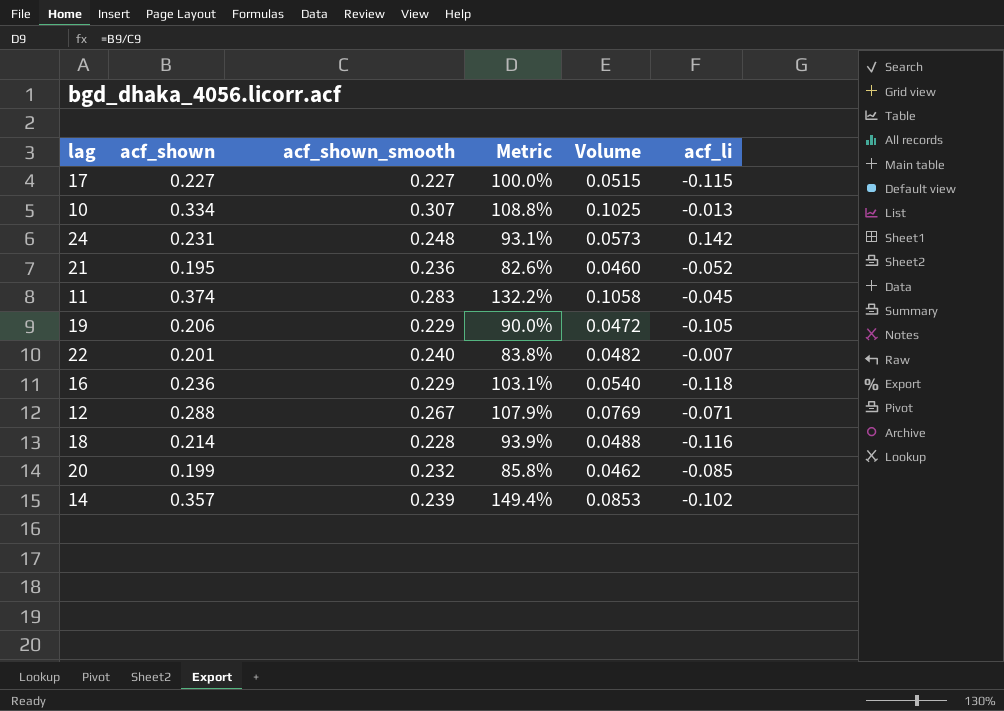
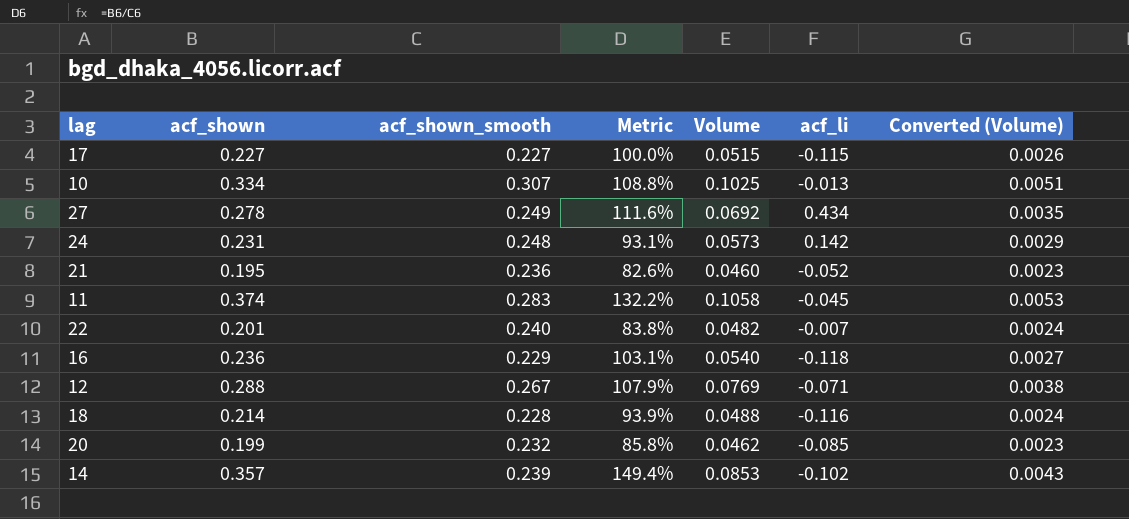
column Converted (Volume) | formula: none -> [Volume] * 0.05
row 19: 0.206 | 0.229 | 90.0% | 0.0472 | -0.105 -> none
row 27: none -> 0.278 | 0.249 | 111.6% | 0.0692 | 0.434 | 0.0035

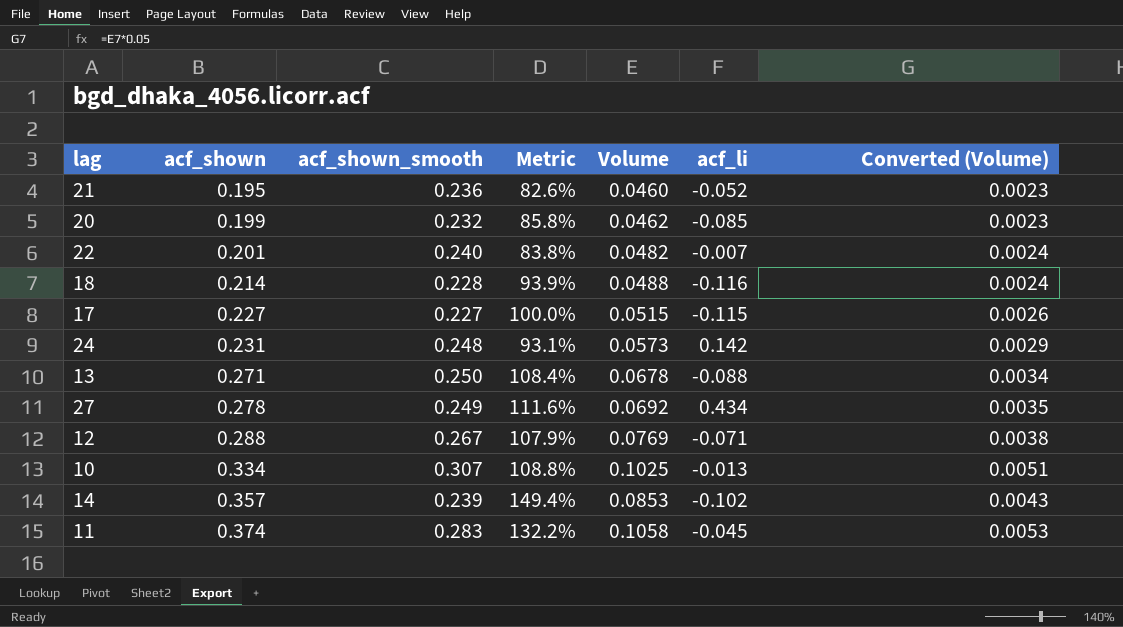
row order: none -> acf_shown ascending
row 16: 0.236 | 0.229 | 103.1% | 0.0540 | -0.118 | 0.0027 -> none
row 13: none -> 0.271 | 0.250 | 108.4% | 0.0678 | -0.088 | 0.0034

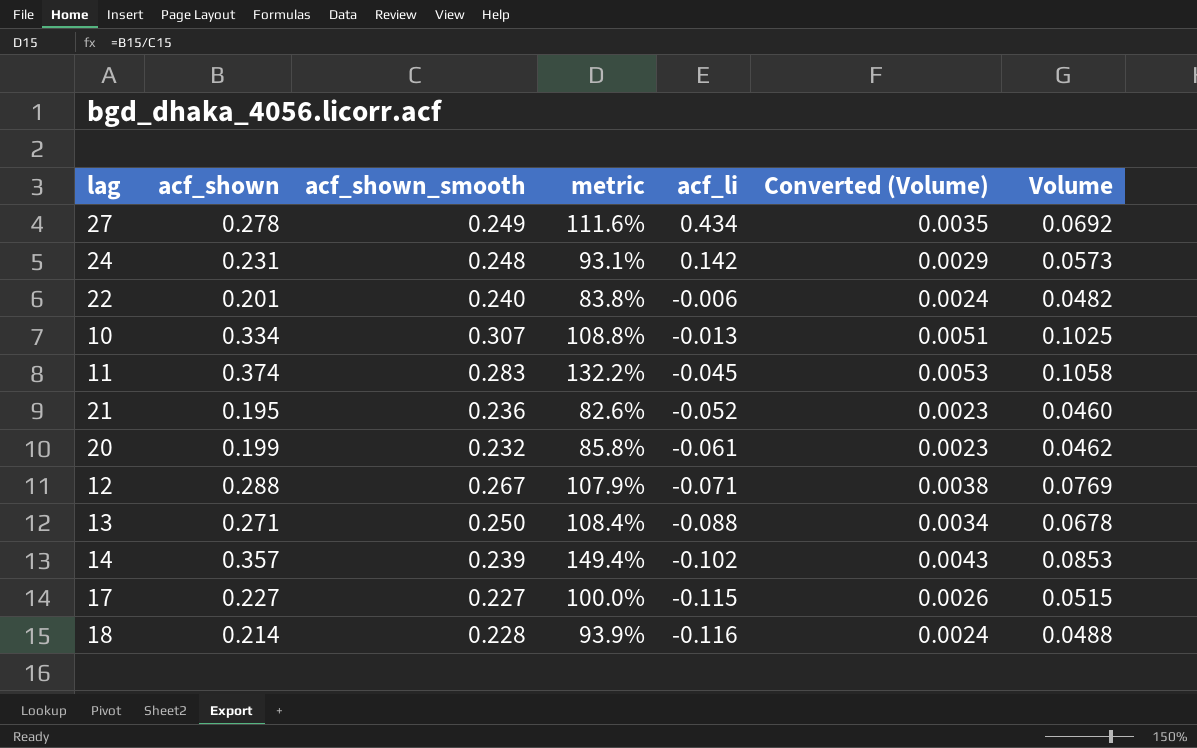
row order: acf_shown ascending -> acf_li descending
column name: Metric -> metric
column Volume | position: 5 -> 7
22 | acf_li: -0.007 -> -0.006
20 | acf_li: -0.085 -> -0.061

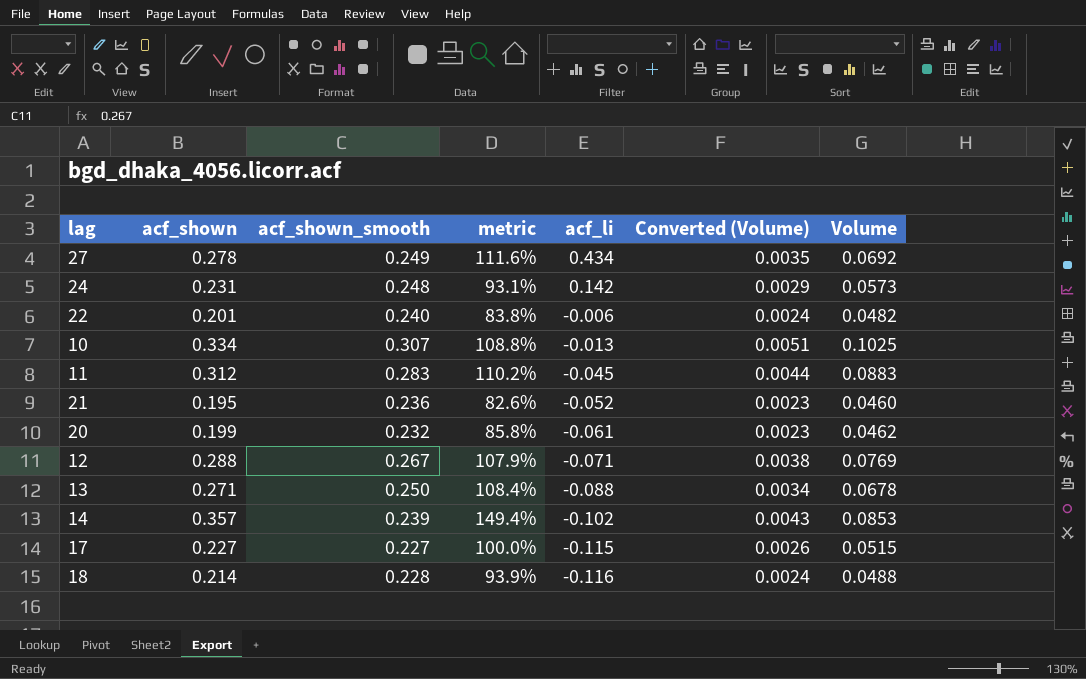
11 | acf_shown: 0.374 -> 0.312
11 | metric: 132.2% -> 110.2%
11 | Converted (Volume): 0.0053 -> 0.0044
11 | Volume: 0.1058 -> 0.0883

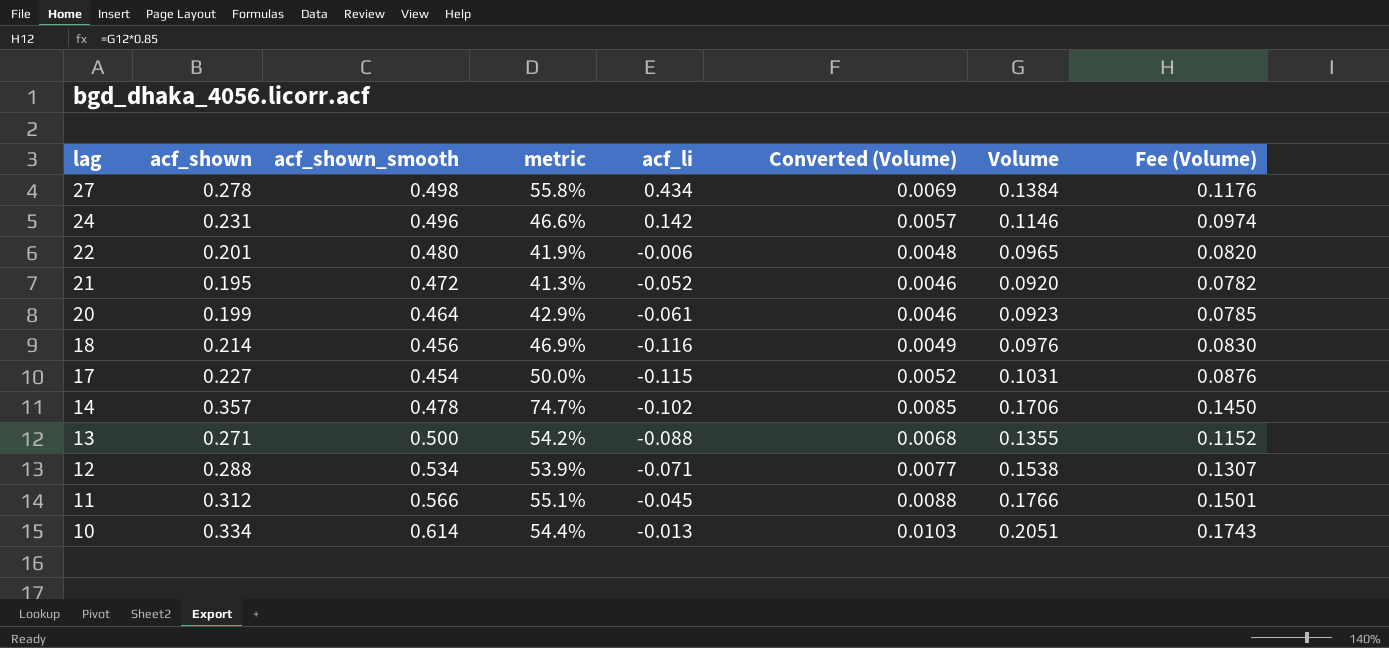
row order: acf_li descending -> lag descending
column Fee (Volume) | formula: none -> [Volume] * 0.85
27 | acf_shown_smooth: 0.249 -> 0.498
27 | metric: 111.6% -> 55.8%
27 | Converted (Volume): 0.0035 -> 0.0069
27 | Volume: 0.0692 -> 0.1384
24 | acf_shown_smooth: 0.248 -> 0.496
24 | metric: 93.1% -> 46.6%
24 | Converted (Volume): 0.0029 -> 0.0057
24 | Volume: 0.0573 -> 0.1146
22 | acf_shown_smooth: 0.240 -> 0.480
22 | metric: 83.8% -> 41.9%
22 | Converted (Volume): 0.0024 -> 0.0048
22 | Volume: 0.0482 -> 0.0965
21 | acf_shown_smooth: 0.236 -> 0.472
21 | metric: 82.6% -> 41.3%
21 | Converted (Volume): 0.0023 -> 0.0046
21 | Volume: 0.0460 -> 0.0920
20 | acf_shown_smooth: 0.232 -> 0.464
20 | metric: 85.8% -> 42.9%
20 | Converted (Volume): 0.0023 -> 0.0046
20 | Volume: 0.0462 -> 0.0923
18 | acf_shown_smooth: 0.228 -> 0.456
18 | metric: 93.9% -> 46.9%
18 | Converted (Volume): 0.0024 -> 0.0049
18 | Volume: 0.0488 -> 0.0976
17 | acf_shown_smooth: 0.227 -> 0.454
17 | metric: 100.0% -> 50.0%
17 | Converted (Volume): 0.0026 -> 0.0052
17 | Volume: 0.0515 -> 0.1031
14 | acf_shown_smooth: 0.239 -> 0.478
14 | metric: 149.4% -> 74.7%
14 | Converted (Volume): 0.0043 -> 0.0085
14 | Volume: 0.0853 -> 0.1706
13 | acf_shown_smooth: 0.250 -> 0.500
13 | metric: 108.4% -> 54.2%
13 | Converted (Volume): 0.0034 -> 0.0068
13 | Volume: 0.0678 -> 0.1355
12 | acf_shown_smooth: 0.267 -> 0.534
12 | metric: 107.9% -> 53.9%
12 | Converted (Volume): 0.0038 -> 0.0077
12 | Volume: 0.0769 -> 0.1538
11 | acf_shown_smooth: 0.283 -> 0.566
11 | metric: 110.2% -> 55.1%
11 | Converted (Volume): 0.0044 -> 0.0088
11 | Volume: 0.0883 -> 0.1766
10 | acf_shown_smooth: 0.307 -> 0.614
10 | metric: 108.8% -> 54.4%
10 | Converted (Volume): 0.0051 -> 0.0103
10 | Volume: 0.1025 -> 0.2051

